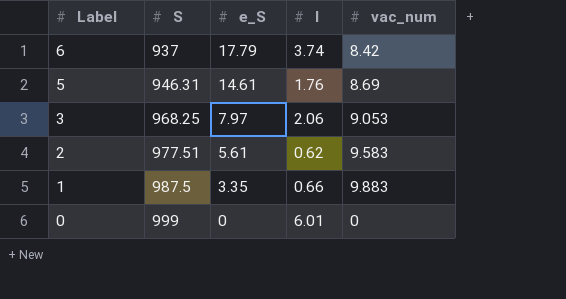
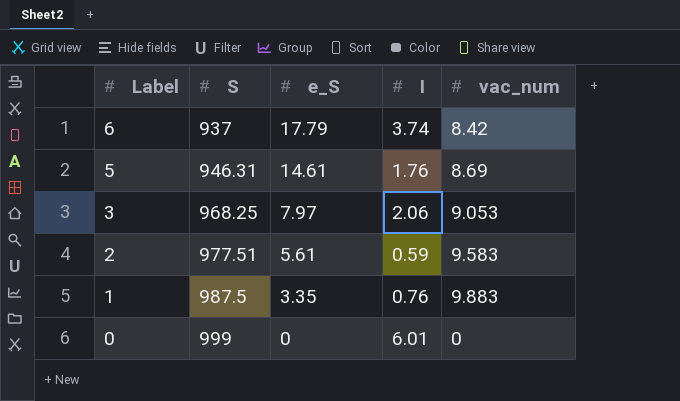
2 | I: 0.62 -> 0.59
1 | I: 0.66 -> 0.76

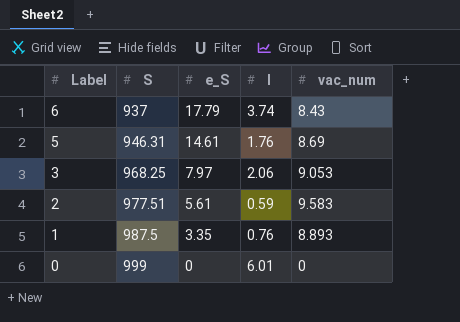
6 | vac_num: 8.42 -> 8.43
1 | vac_num: 9.883 -> 8.893

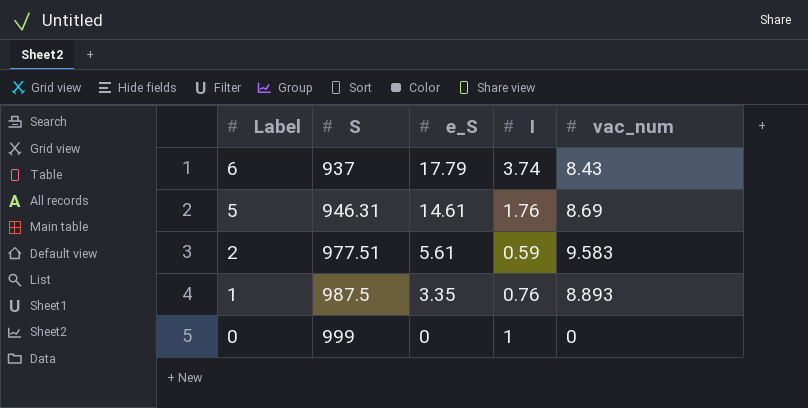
row 3: 968.25 | 7.97 | 2.06 | 9.053 -> none
0 | I: 6.01 -> 1

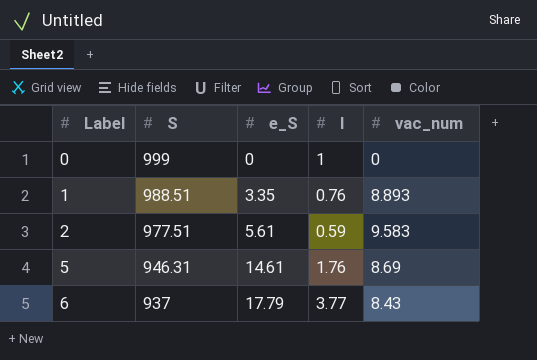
row order: Label descending -> Label ascending
1 | S: 987.5 -> 988.51
6 | I: 3.74 -> 3.77

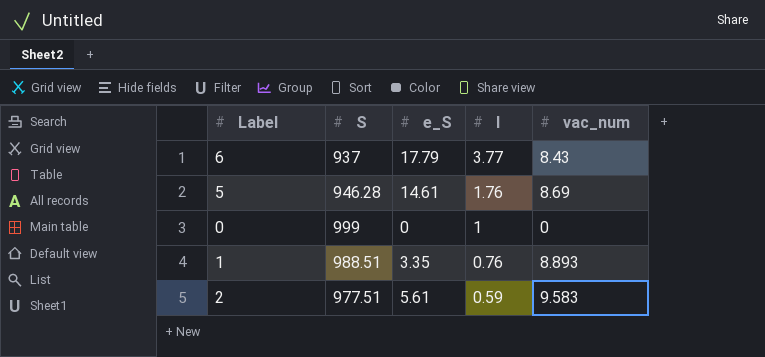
row order: Label ascending -> I descending
5 | S: 946.31 -> 946.28

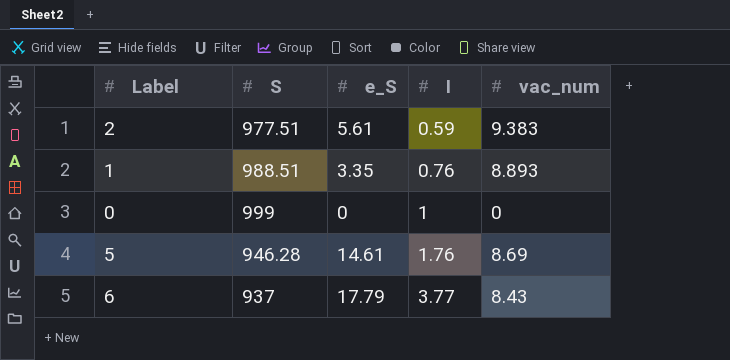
row order: I descending -> I ascending
2 | vac_num: 9.583 -> 9.383

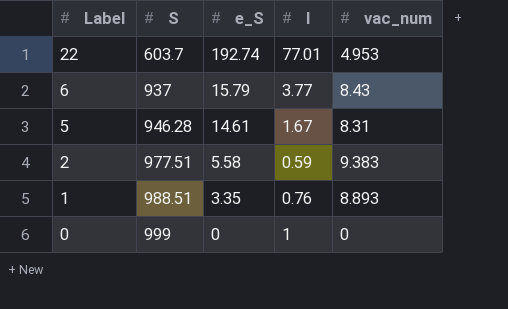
row order: I ascending -> Label descending
row 22: none -> 603.7 | 192.74 | 77.01 | 4.953
6 | e_S: 17.79 -> 15.79
5 | I: 1.76 -> 1.67
5 | vac_num: 8.69 -> 8.31
2 | e_S: 5.61 -> 5.58

